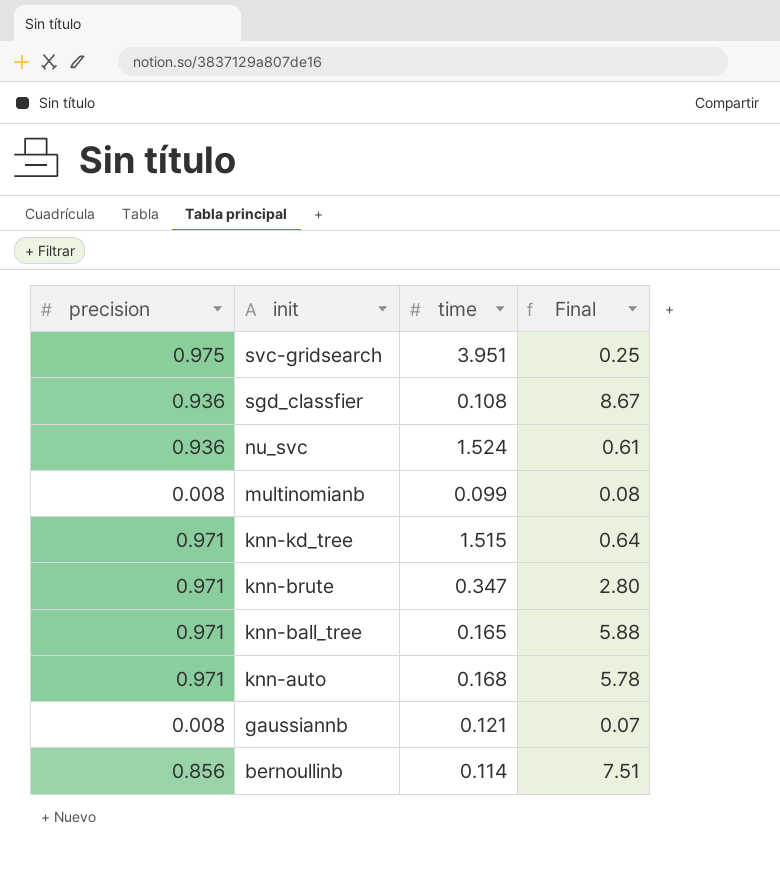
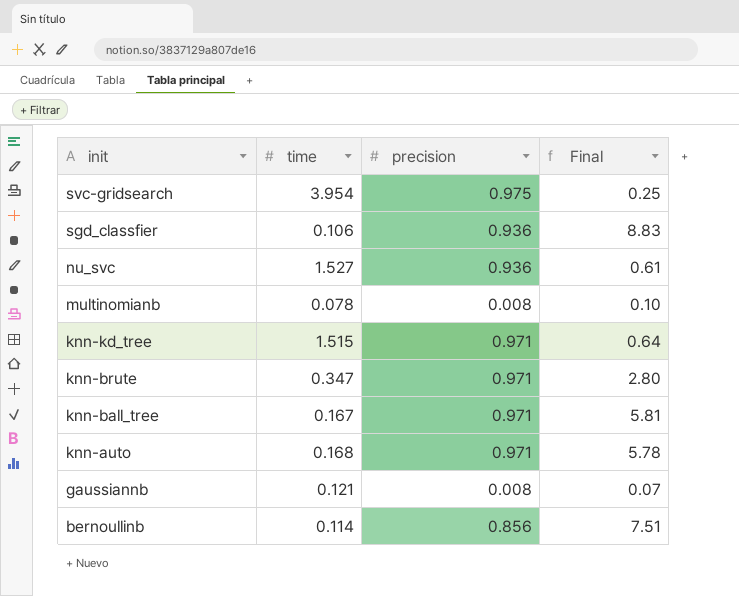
column precision | position: 1 -> 3
svc-gridsearch | time: 3.951 -> 3.954
sgd_classfier | time: 0.108 -> 0.106
sgd_classfier | Final: 8.67 -> 8.83
nu_svc | time: 1.524 -> 1.527
multinomianb | time: 0.099 -> 0.078
multinomianb | Final: 0.08 -> 0.10
knn-ball_tree | time: 0.165 -> 0.167
knn-ball_tree | Final: 5.88 -> 5.81

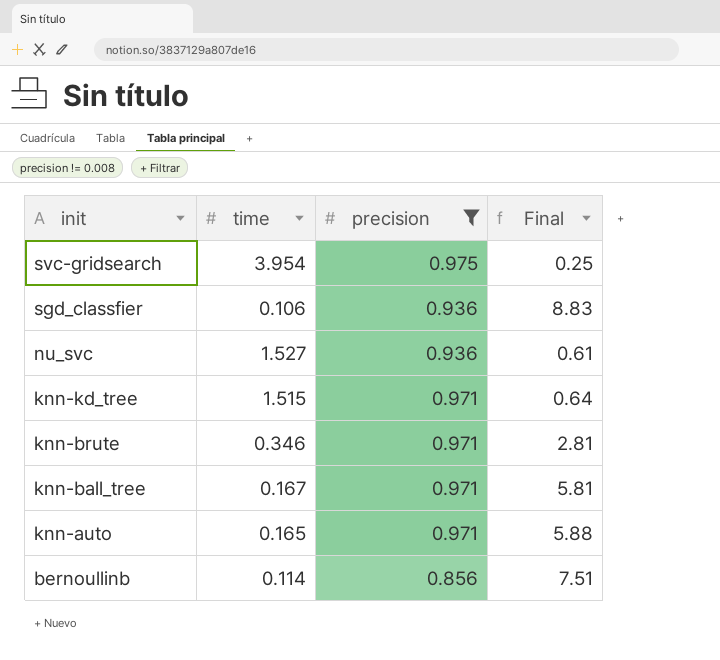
filter: none -> precision != 0.008
knn-brute | time: 0.347 -> 0.346
knn-brute | Final: 2.80 -> 2.81
knn-auto | time: 0.168 -> 0.165
knn-auto | Final: 5.78 -> 5.88

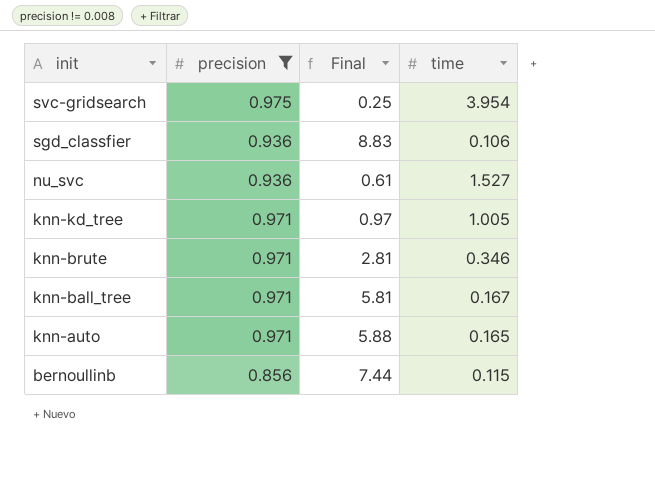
column time | position: 2 -> 4
knn-kd_tree | Final: 0.64 -> 0.97
knn-kd_tree | time: 1.515 -> 1.005
bernoullinb | Final: 7.51 -> 7.44
bernoullinb | time: 0.114 -> 0.115

